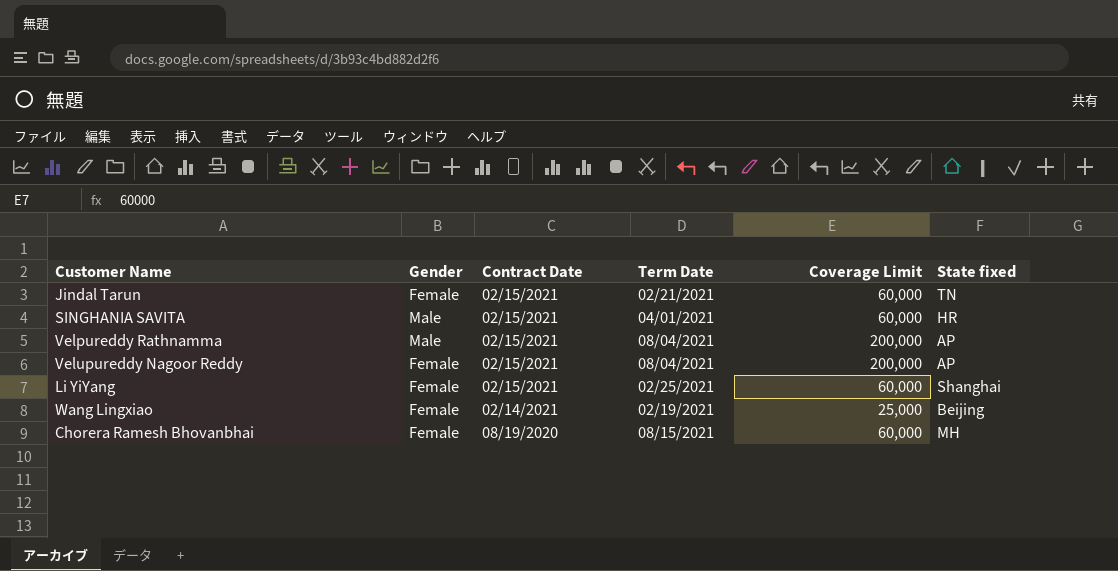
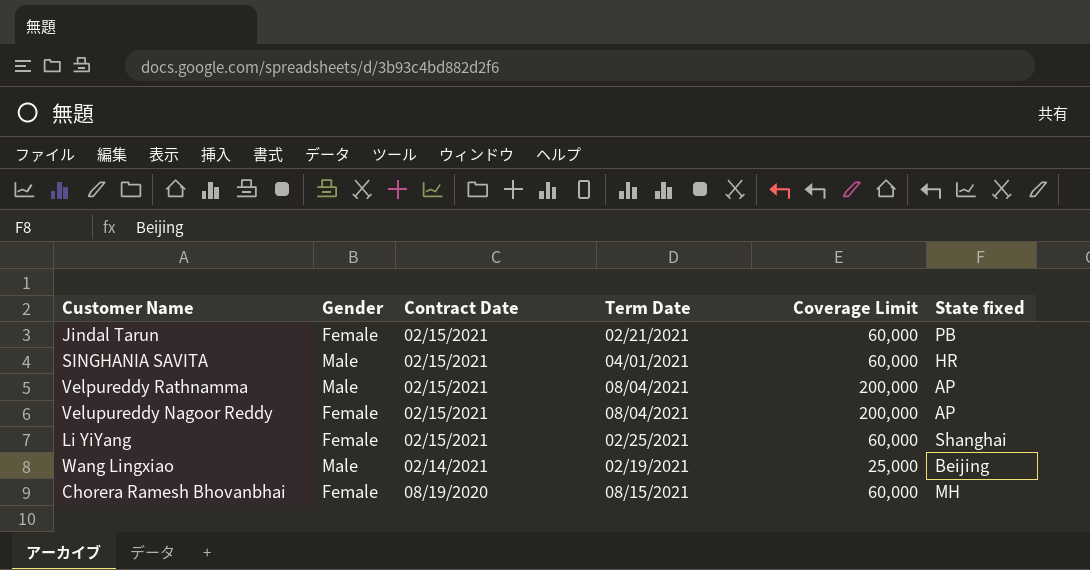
Jindal Tarun | State fixed: TN -> PB
Wang Lingxiao | Gender: Female -> Male

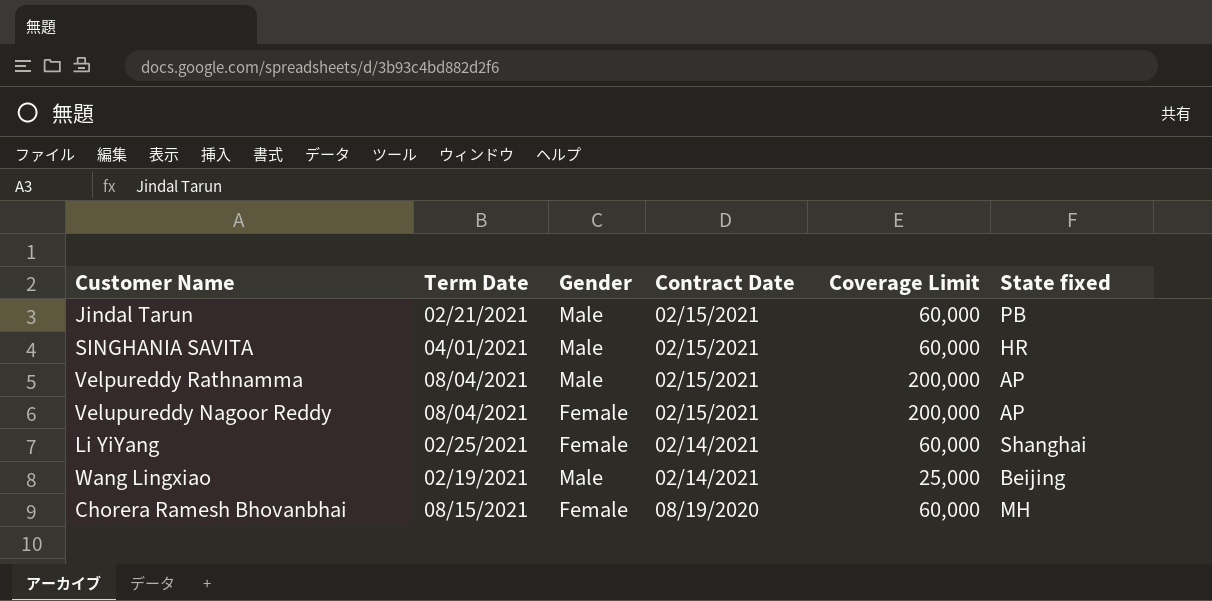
column Term Date | position: 4 -> 2
Jindal Tarun | Gender: Female -> Male
Li YiYang | Contract Date: 02/15/2021 -> 02/14/2021

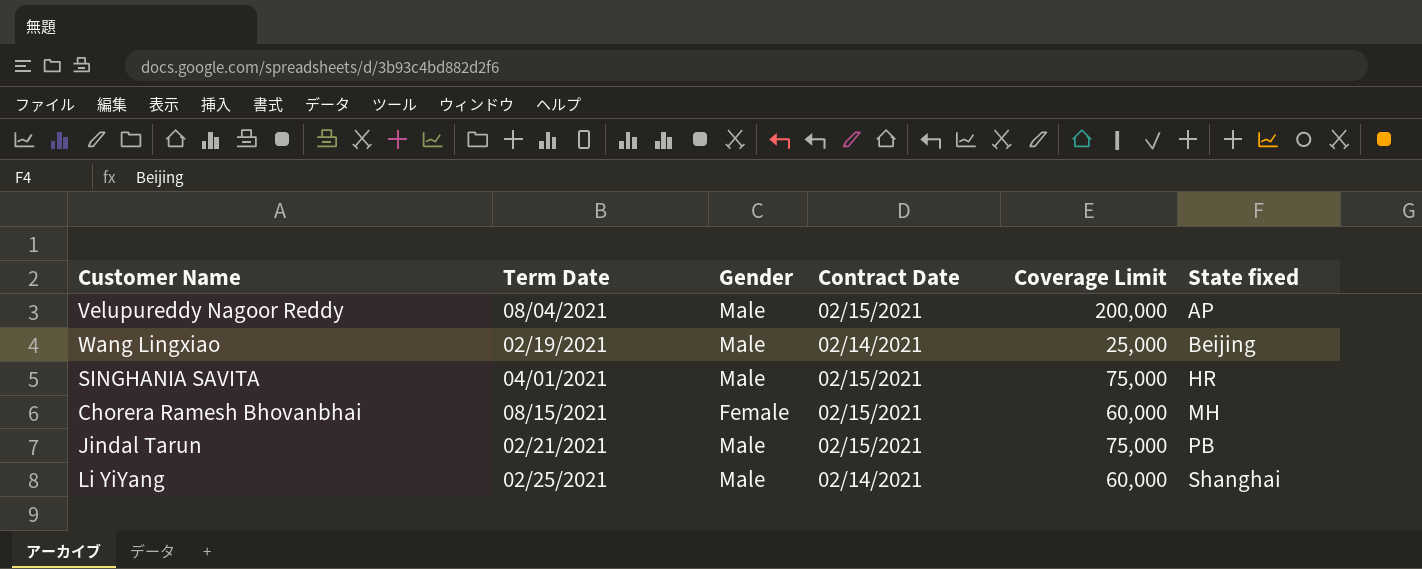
row order: Contract Date descending -> State fixed ascending
row Velpureddy Rathnamma: 08/04/2021 | Male | 02/15/2021 | 200,000 | AP -> none
Velupureddy Nagoor Reddy | Gender: Female -> Male
SINGHANIA SAVITA | Coverage Limit: 60,000 -> 75,000
Chorera Ramesh Bhovanbhai | Contract Date: 08/19/2020 -> 02/15/2021
Jindal Tarun | Coverage Limit: 60,000 -> 75,000
Li YiYang | Gender: Female -> Male

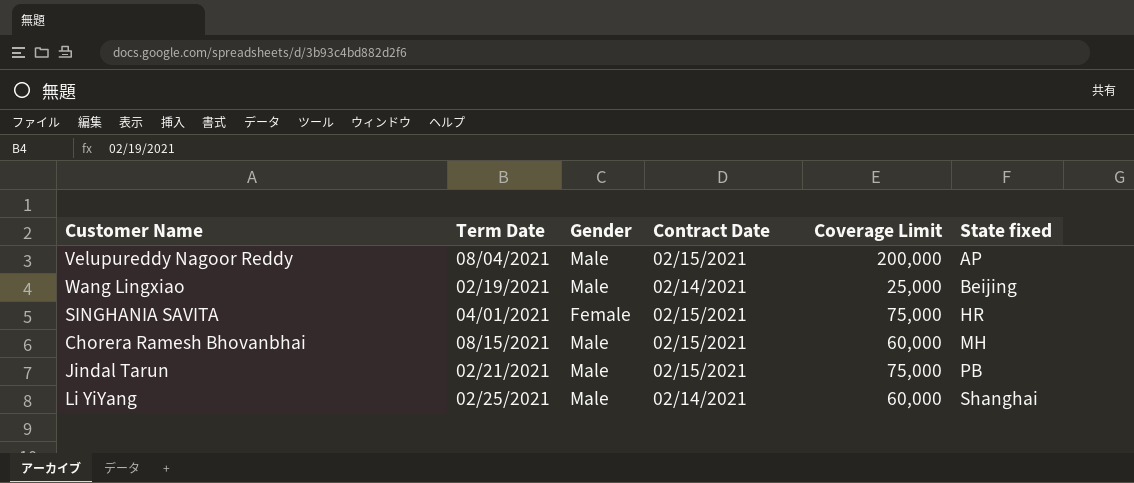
SINGHANIA SAVITA | Gender: Male -> Female
Chorera Ramesh Bhovanbhai | Gender: Female -> Male

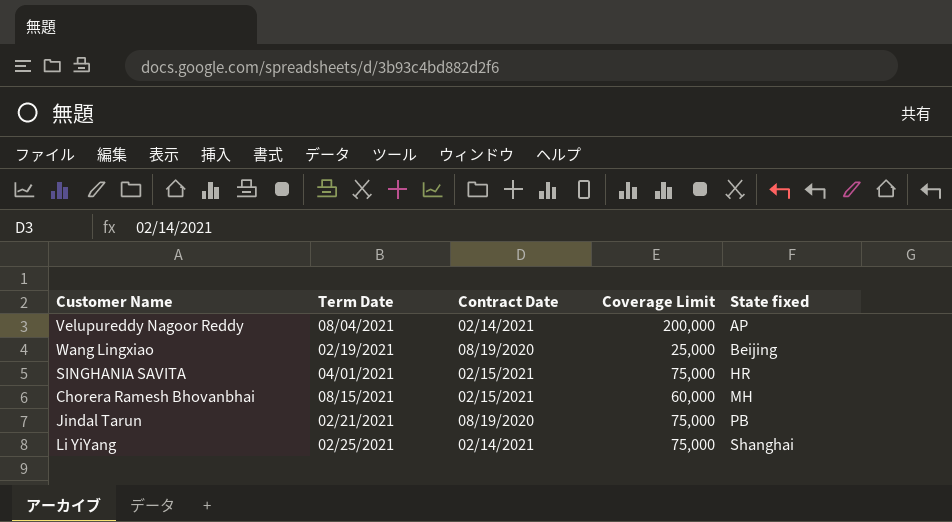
column Gender | position: 3 -> none
Velupureddy Nagoor Reddy | Contract Date: 02/15/2021 -> 02/14/2021
Wang Lingxiao | Contract Date: 02/14/2021 -> 08/19/2020
Jindal Tarun | Contract Date: 02/15/2021 -> 08/19/2020
Li YiYang | Coverage Limit: 60,000 -> 75,000

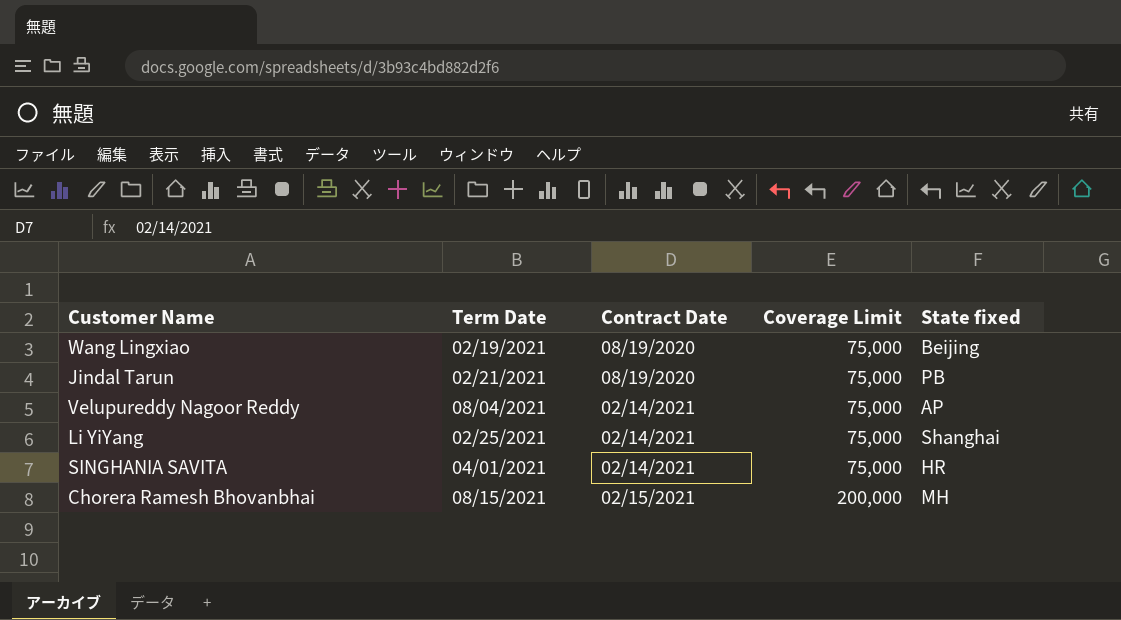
row order: State fixed ascending -> Contract Date ascending
Wang Lingxiao | Coverage Limit: 25,000 -> 75,000
Velupureddy Nagoor Reddy | Coverage Limit: 200,000 -> 75,000
SINGHANIA SAVITA | Contract Date: 02/15/2021 -> 02/14/2021
Chorera Ramesh Bhovanbhai | Coverage Limit: 60,000 -> 200,000

